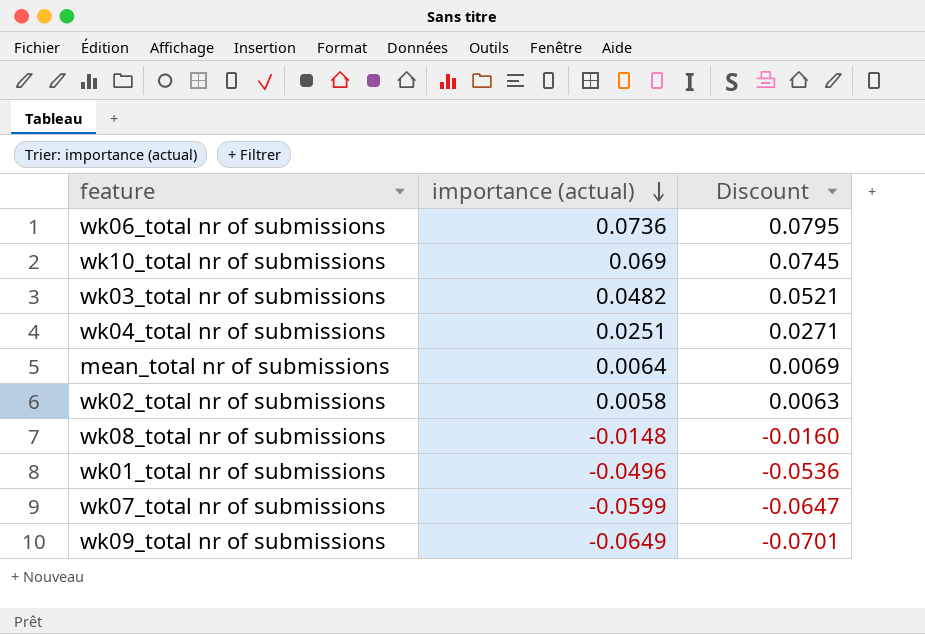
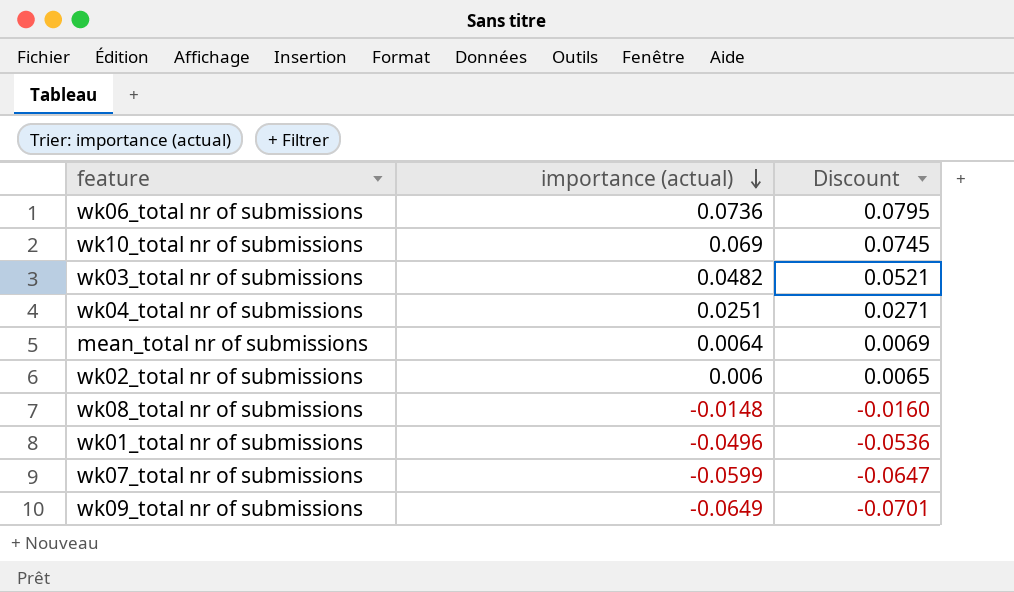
wk02_total nr of submissions | importance (actual): 0.0058 -> 0.006
wk02_total nr of submissions | Discount: 0.0063 -> 0.0065

